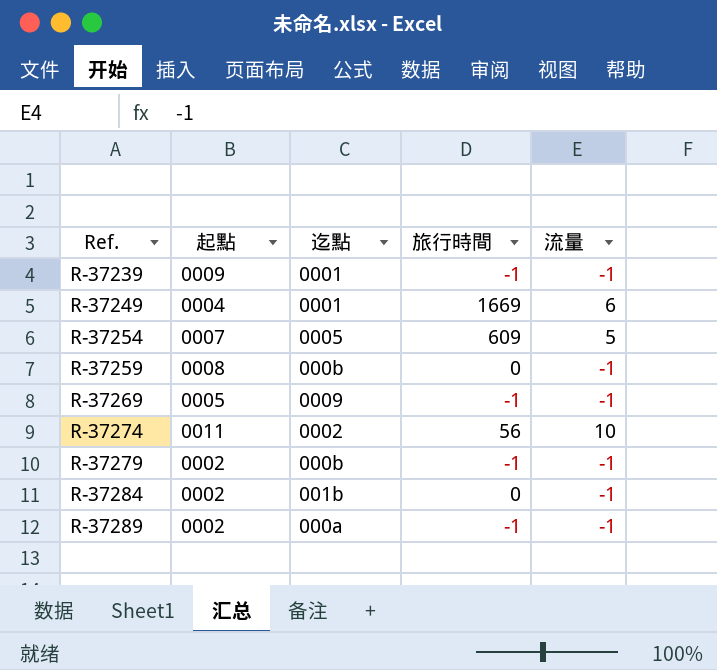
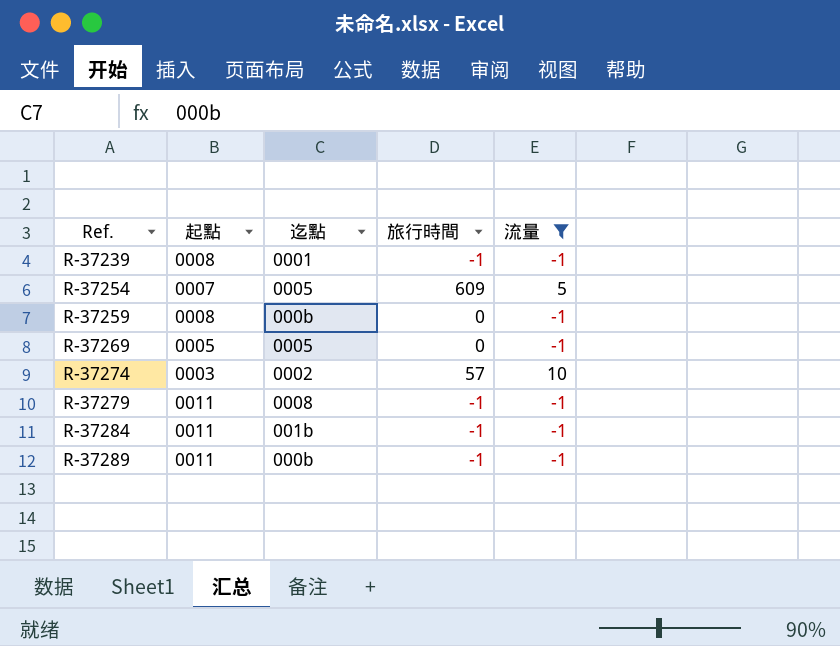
filter: none -> 流量 != 6
R-37239 | 起點: 0009 -> 0008
R-37269 | 迄點: 0009 -> 0005
R-37269 | 旅行時間: -1 -> 0
R-37274 | 起點: 0011 -> 0003
R-37274 | 旅行時間: 56 -> 57
R-37279 | 起點: 0002 -> 0011
R-37279 | 迄點: 000b -> 0008
R-37284 | 起點: 0002 -> 0011
R-37284 | 旅行時間: 0 -> -1
R-37289 | 起點: 0002 -> 0011
R-37289 | 迄點: 000a -> 000b

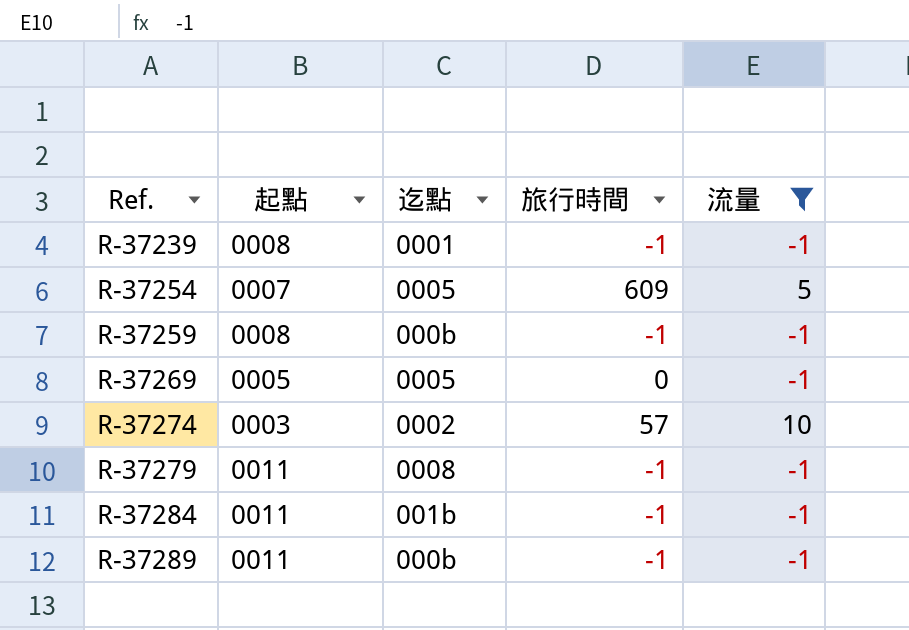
R-37259 | 旅行時間: 0 -> -1

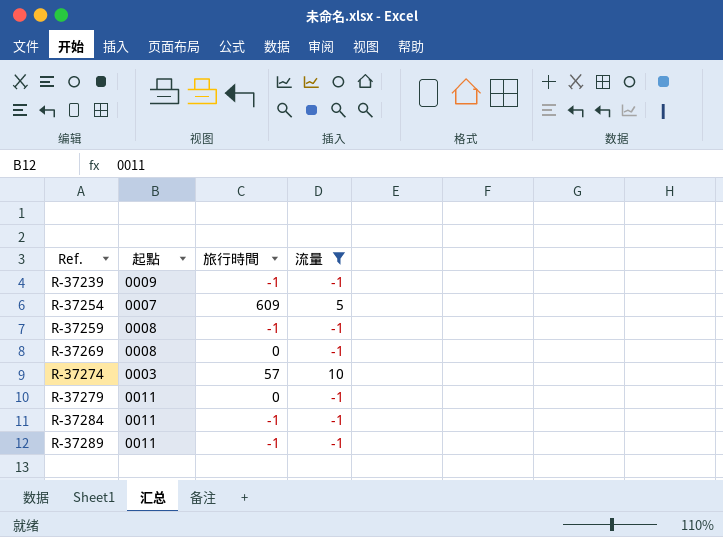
column 迄點 | position: 3 -> none
R-37239 | 起點: 0008 -> 0009
R-37269 | 起點: 0005 -> 0008
R-37279 | 旅行時間: -1 -> 0

